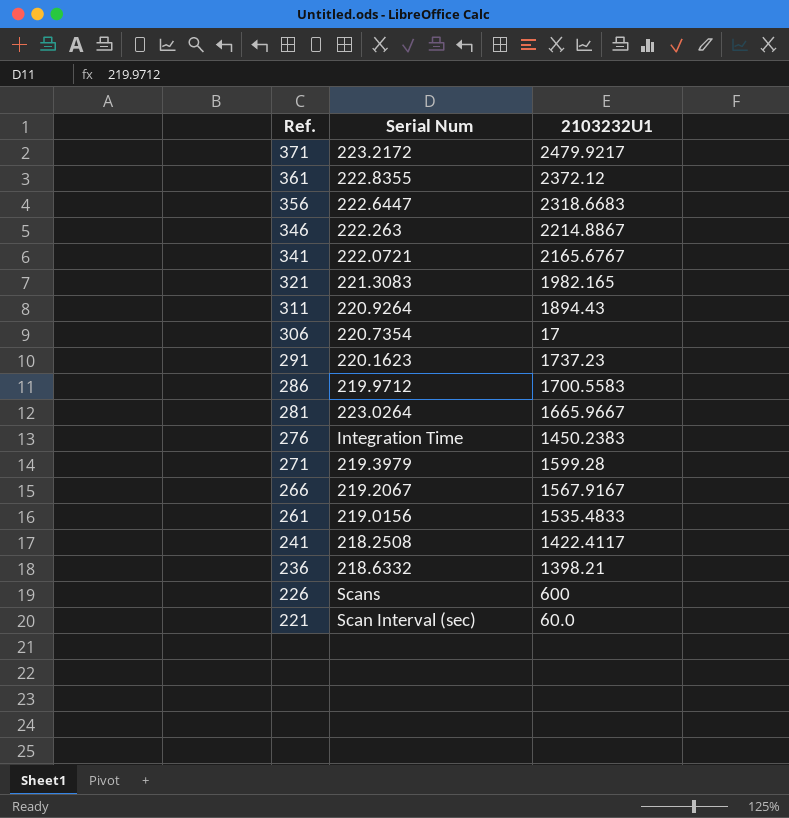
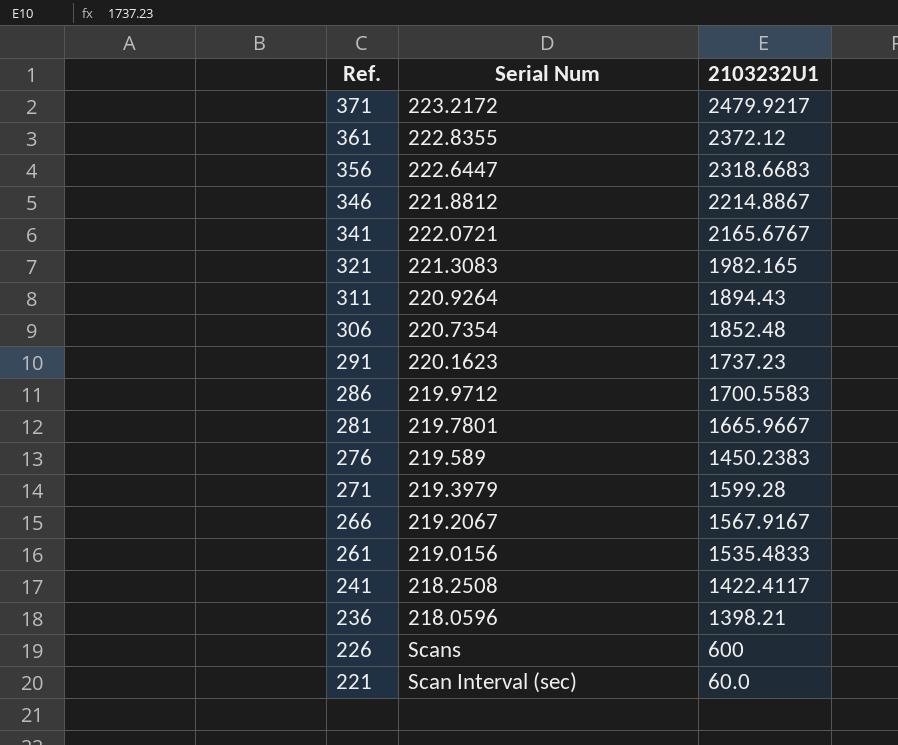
346 | Serial Num: 222.263 -> 221.8812
306 | 2103232U1: 17 -> 1852.48
281 | Serial Num: 223.0264 -> 219.7801
276 | Serial Num: Integration Time -> 219.589
236 | Serial Num: 218.6332 -> 218.0596

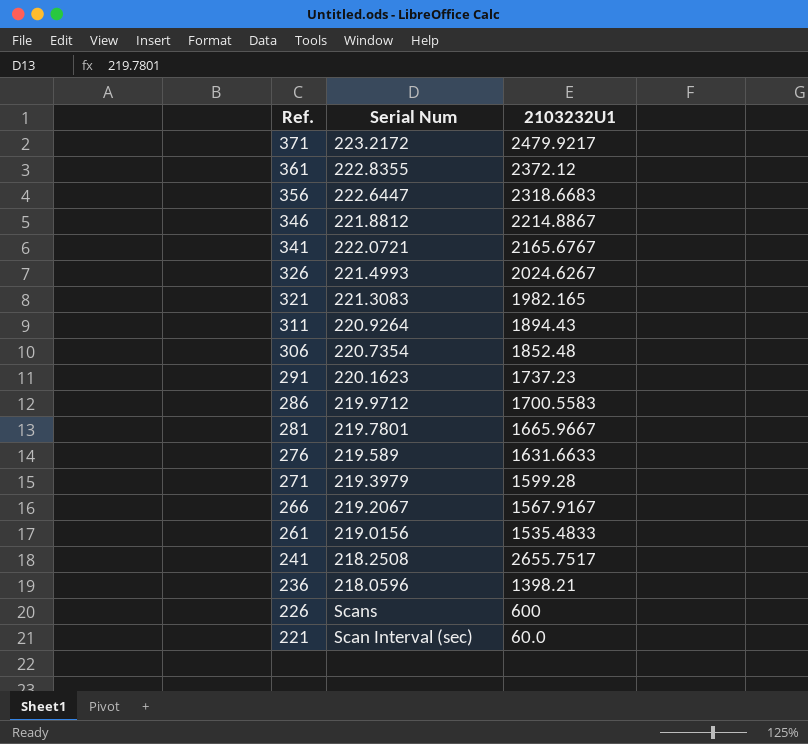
row 326: none -> 221.4993 | 2024.6267
276 | 2103232U1: 1450.2383 -> 1631.6633
241 | 2103232U1: 1422.4117 -> 2655.7517

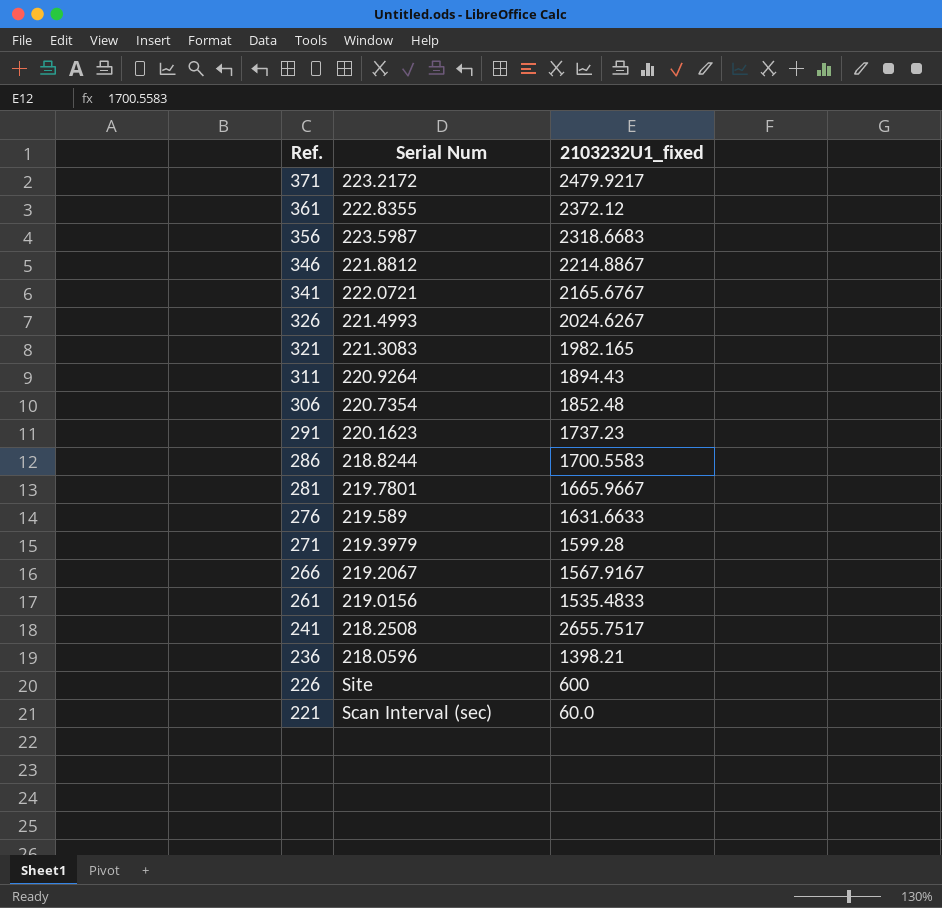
column name: 2103232U1 -> 2103232U1_fixed
356 | Serial Num: 222.6447 -> 223.5987
286 | Serial Num: 219.9712 -> 218.8244
226 | Serial Num: Scans -> Site

